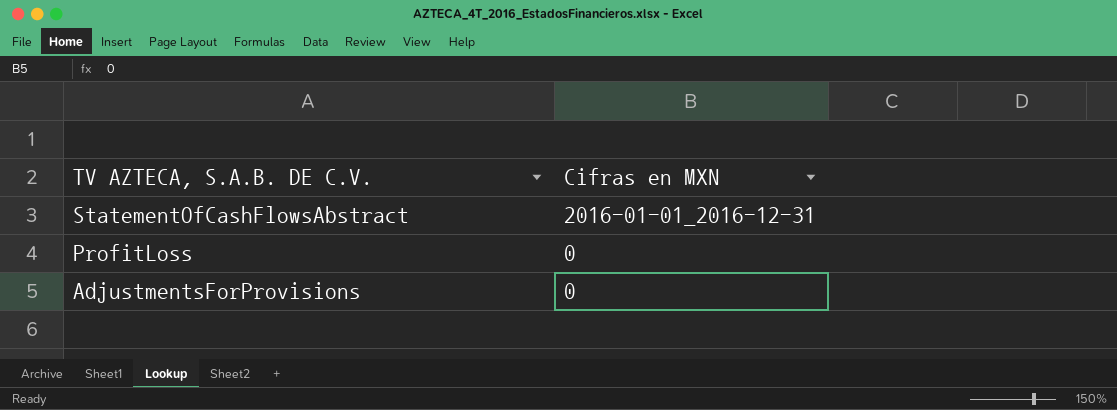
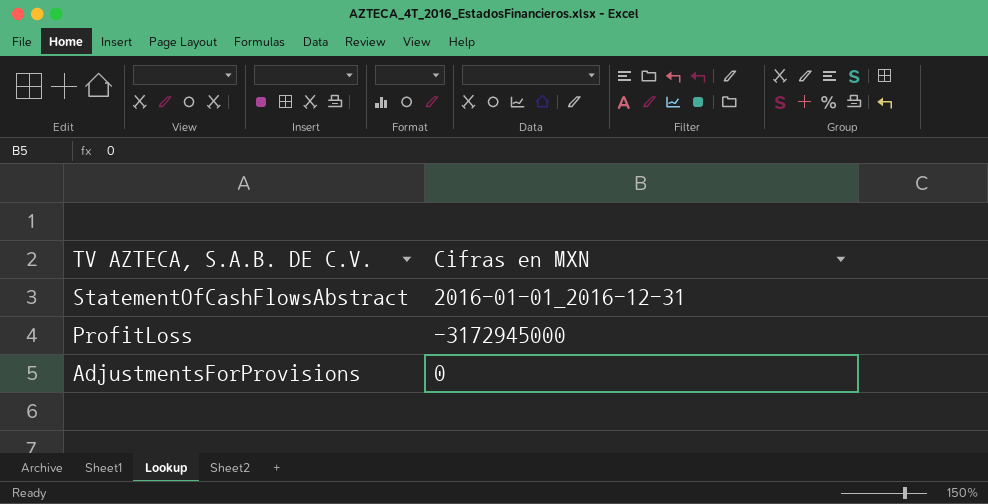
ProfitLoss | Cifras en MXN: 0 -> -3172945000

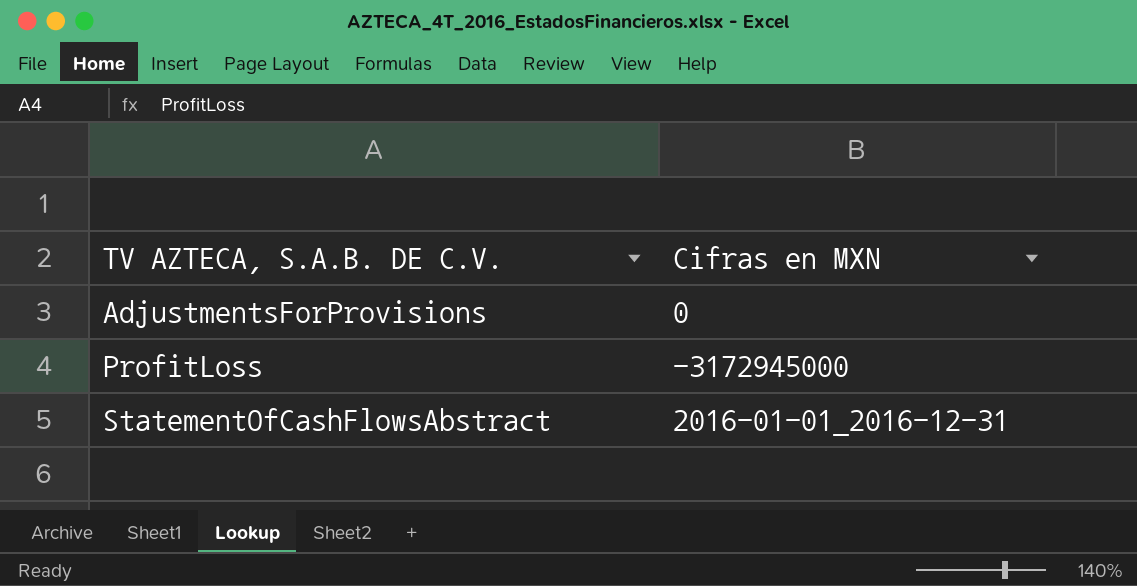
row order: TV AZTECA, S.A.B. DE C.V. descending -> TV AZTECA, S.A.B. DE C.V. ascending

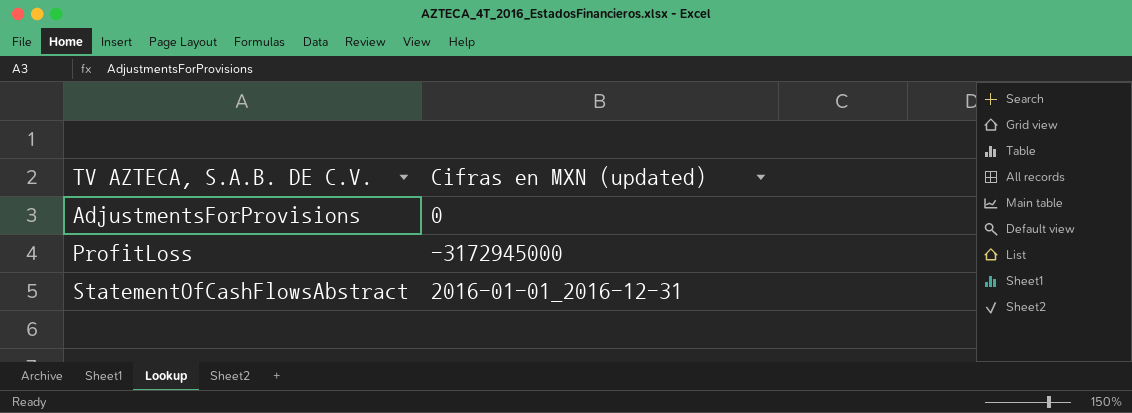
column name: Cifras en MXN -> Cifras en MXN (updated)

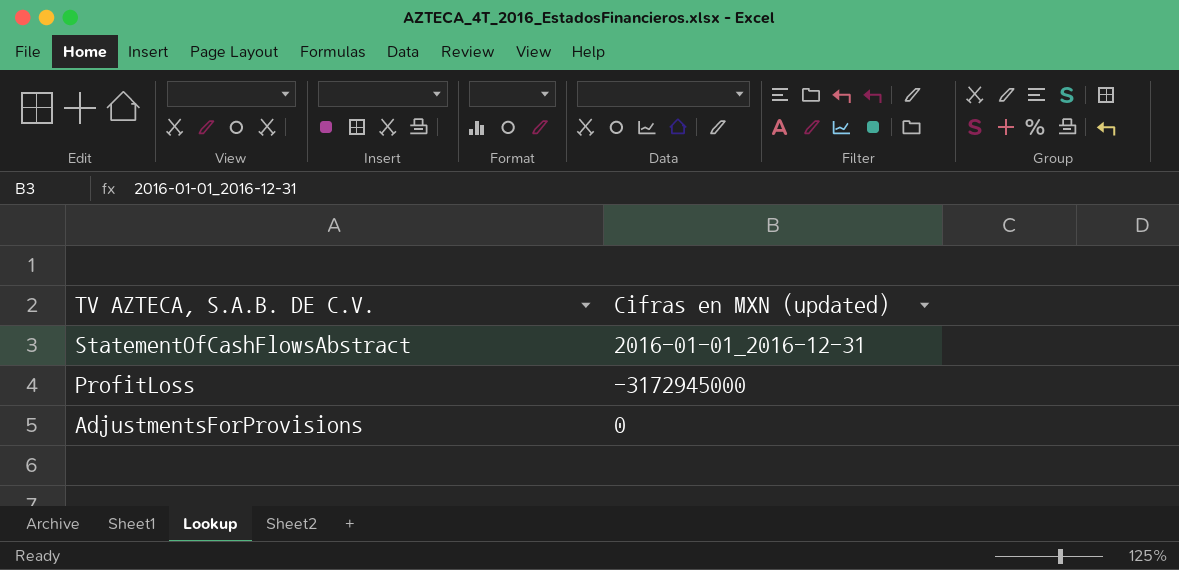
row order: TV AZTECA, S.A.B. DE C.V. ascending -> TV AZTECA, S.A.B. DE C.V. descending

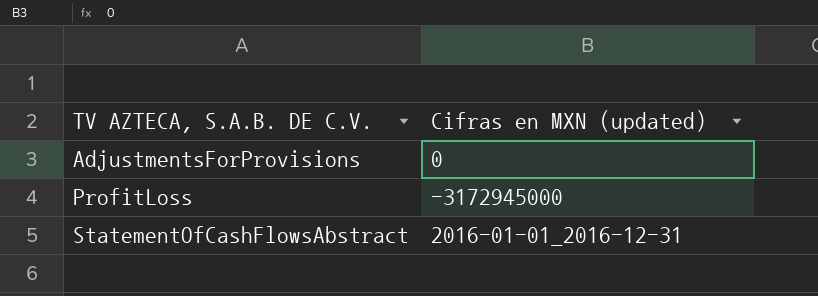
row order: TV AZTECA, S.A.B. DE C.V. descending -> TV AZTECA, S.A.B. DE C.V. ascending

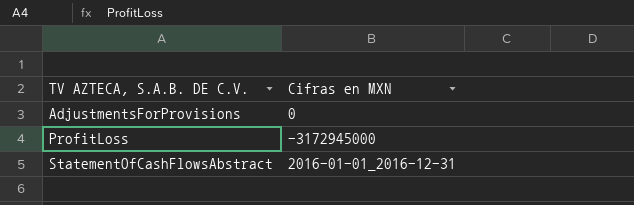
column name: Cifras en MXN (updated) -> Cifras en MXN

